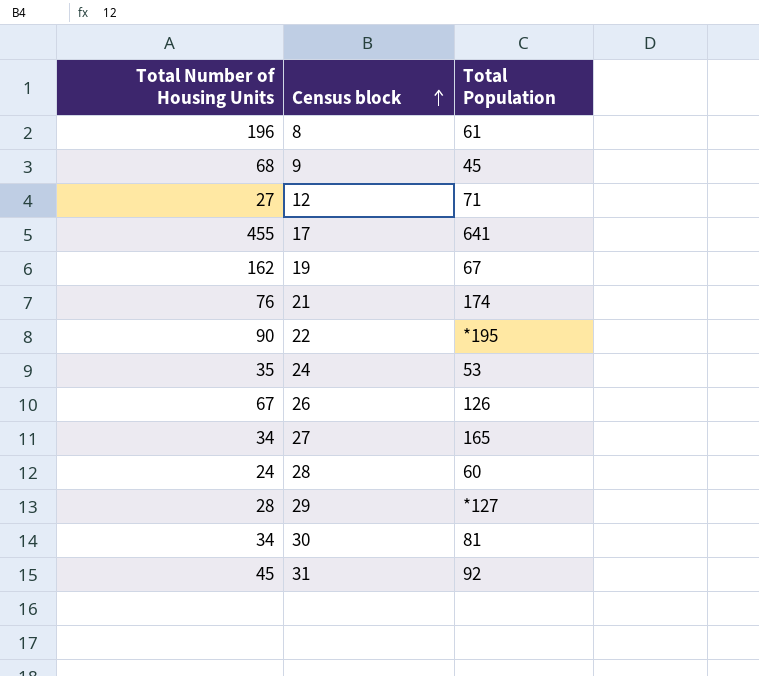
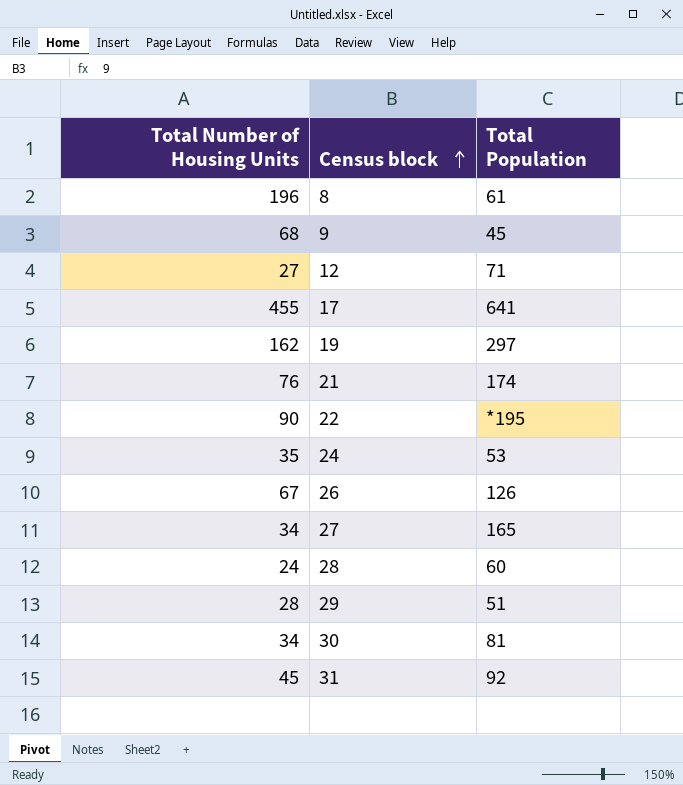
19 | Total Population: 67 -> 297
29 | Total Population: *127 -> 51

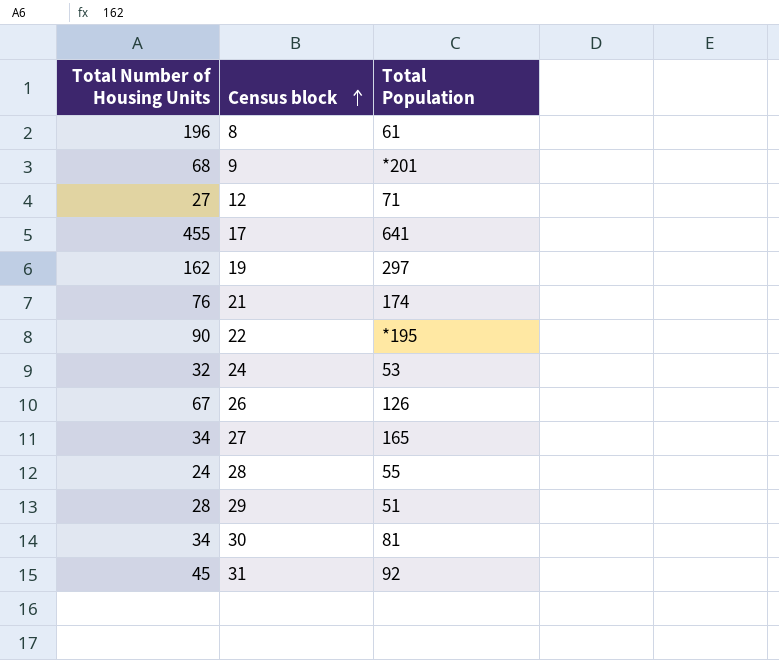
9 | Total Population: 45 -> *201
24 | Total Number of Housing Units: 35 -> 32
28 | Total Population: 60 -> 55

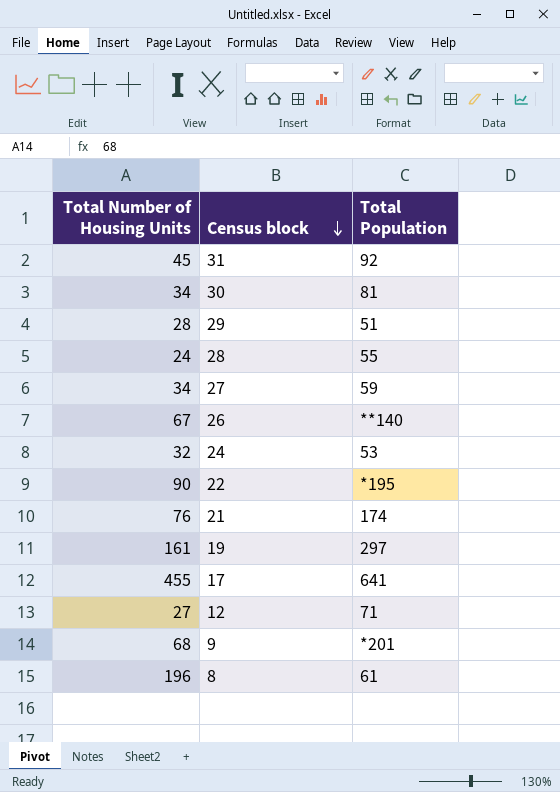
row order: Census block ascending -> Census block descending
27 | Total Population: 165 -> 59
26 | Total Population: 126 -> **140
19 | Total Number of Housing Units: 162 -> 161

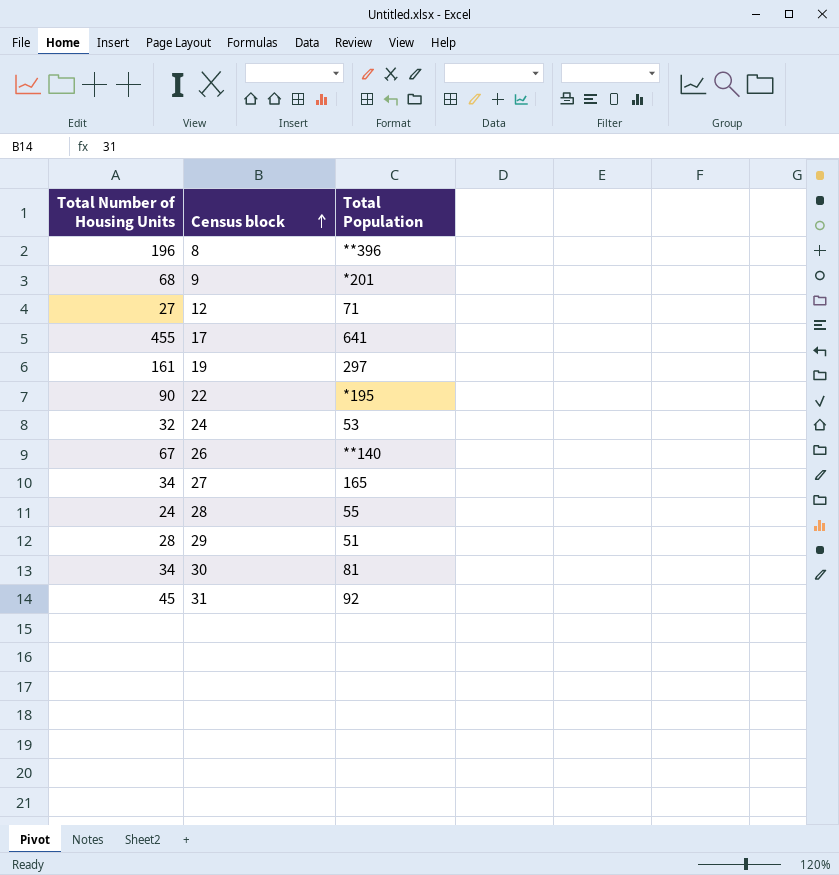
row order: Census block descending -> Census block ascending
row 21: 76 | 174 -> none
8 | Total Population: 61 -> **396
27 | Total Population: 59 -> 165

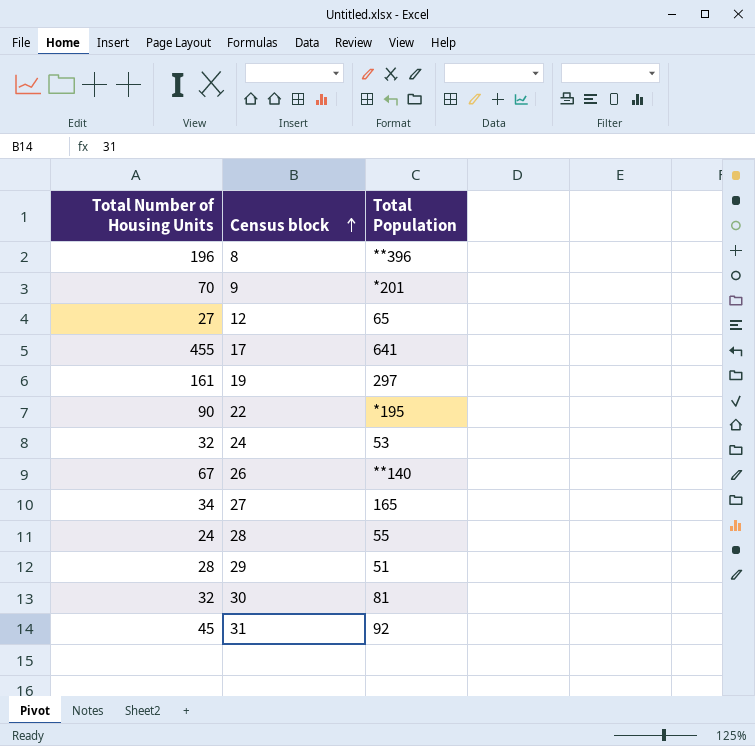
9 | Total Number of Housing Units: 68 -> 70
12 | Total Population: 71 -> 65
30 | Total Number of Housing Units: 34 -> 32

